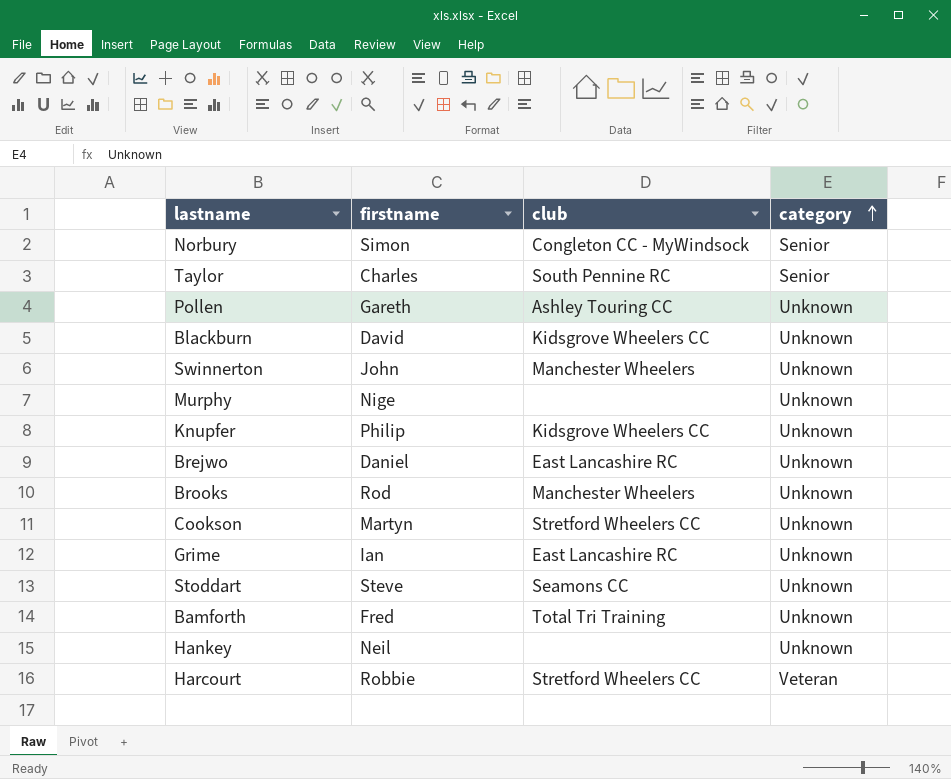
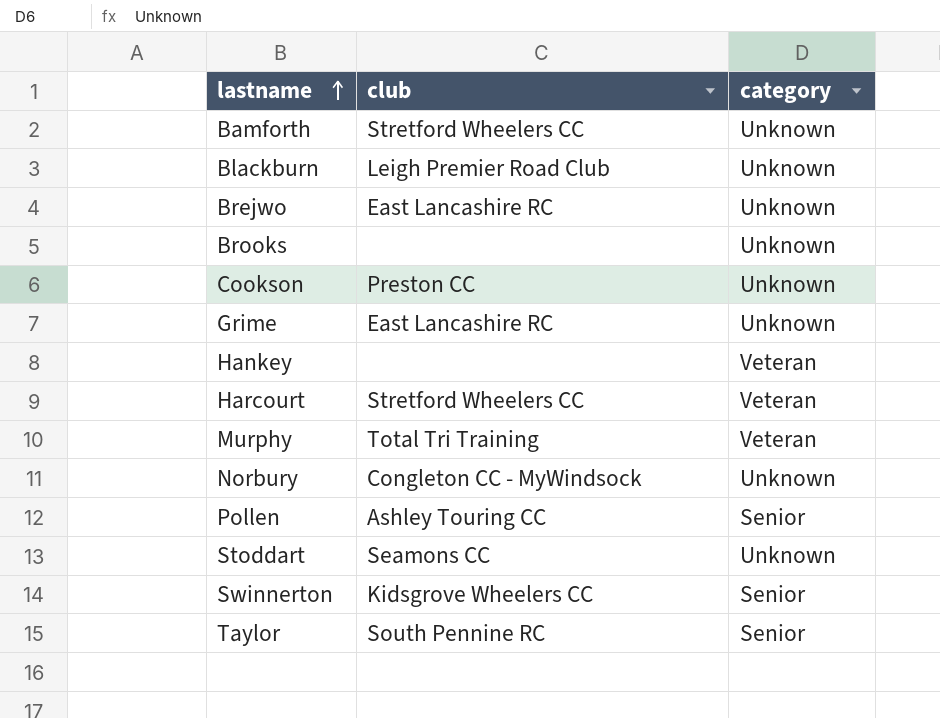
row order: category ascending -> lastname ascending
column firstname | position: 2 -> none
row Knupfer: Philip | Kidsgrove Wheelers CC | Unknown -> none
Bamforth | club: Total Tri Training -> Stretford Wheelers CC
Blackburn | club: Kidsgrove Wheelers CC -> Leigh Premier Road Club
Brooks | club: Manchester Wheelers -> none
Cookson | club: Stretford Wheelers CC -> Preston CC
Hankey | category: Unknown -> Veteran
Murphy | club: none -> Total Tri Training
Murphy | category: Unknown -> Veteran
Norbury | category: Senior -> Unknown
Pollen | category: Unknown -> Senior
Swinnerton | club: Manchester Wheelers -> Kidsgrove Wheelers CC
Swinnerton | category: Unknown -> Senior

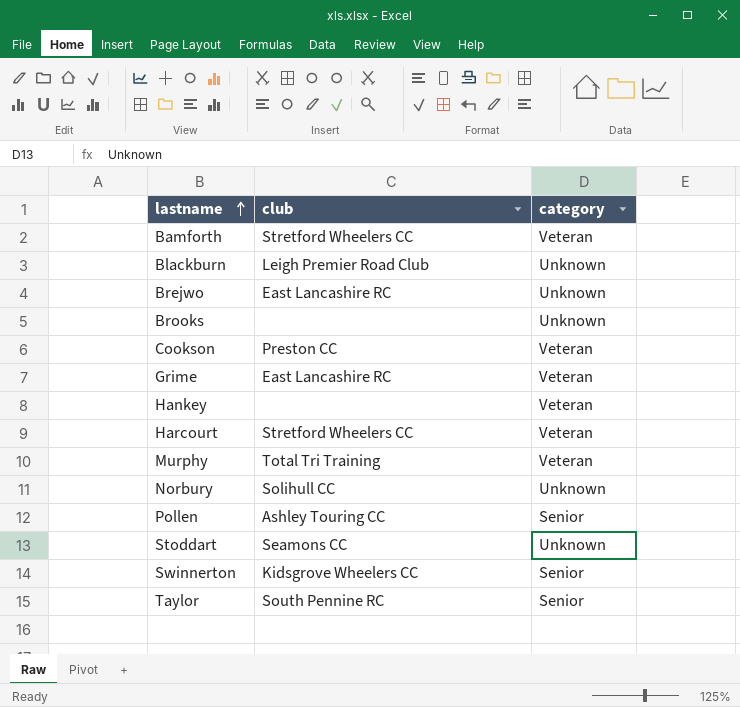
Bamforth | category: Unknown -> Veteran
Cookson | category: Unknown -> Veteran
Grime | category: Unknown -> Veteran
Norbury | club: Congleton CC - MyWindsock -> Solihull CC

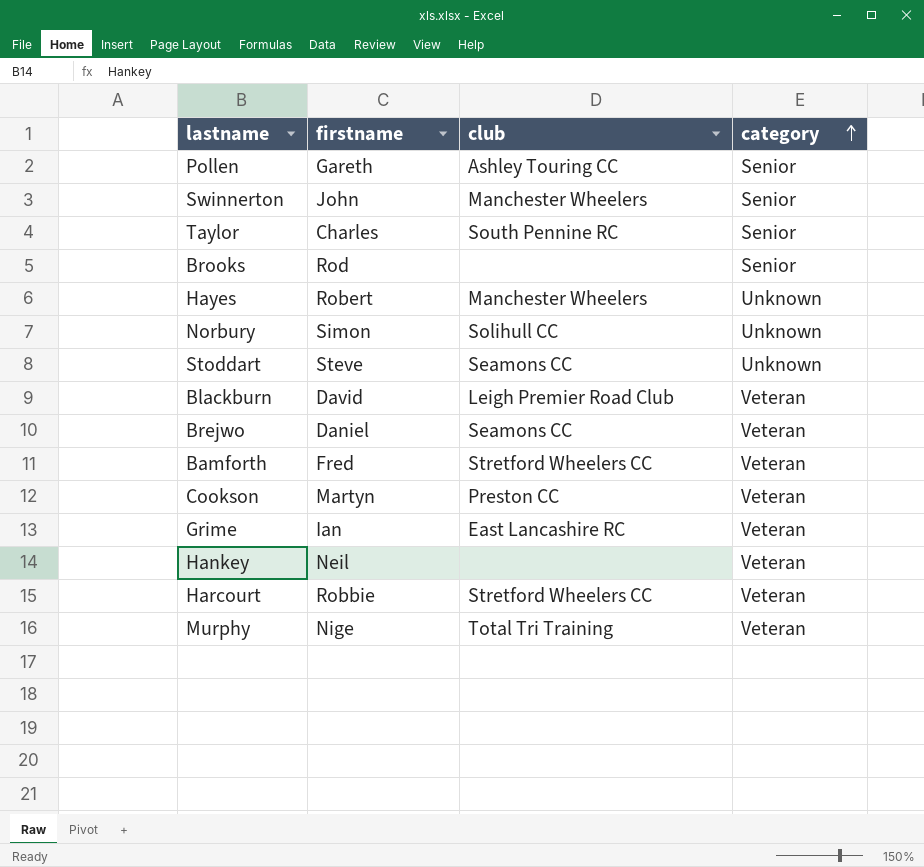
row order: lastname ascending -> category ascending
column firstname | position: none -> 2
Swinnerton | club: Kidsgrove Wheelers CC -> Manchester Wheelers
Brooks | category: Unknown -> Senior
row Hayes: none -> Robert | Manchester Wheelers | Unknown
Blackburn | category: Unknown -> Veteran
Brejwo | club: East Lancashire RC -> Seamons CC
Brejwo | category: Unknown -> Veteran

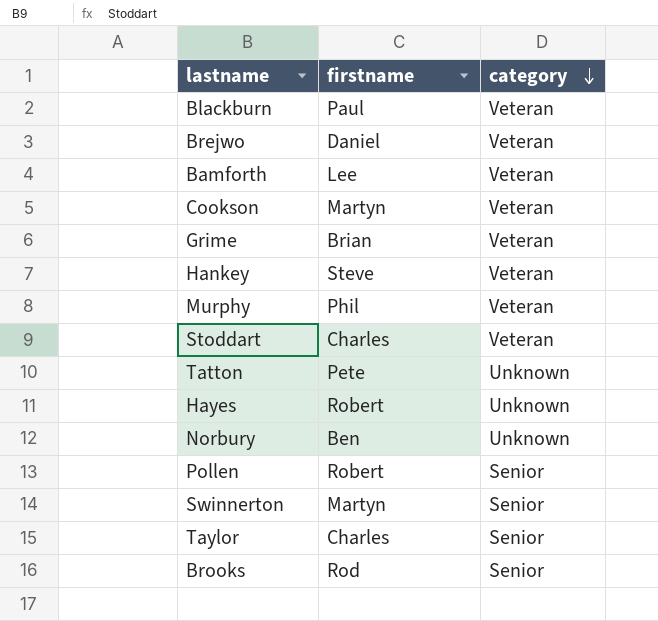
row order: category ascending -> category descending
column club | position: 3 -> none
row Harcourt: Robbie | Stretford Wheelers CC | Veteran -> none
Blackburn | firstname: David -> Paul
Bamforth | firstname: Fred -> Lee
Grime | firstname: Ian -> Brian
Hankey | firstname: Neil -> Steve
Murphy | firstname: Nige -> Phil
Stoddart | firstname: Steve -> Charles
Stoddart | category: Unknown -> Veteran
row Tatton: none -> Pete | Unknown
Norbury | firstname: Simon -> Ben
Pollen | firstname: Gareth -> Robert
Swinnerton | firstname: John -> Martyn

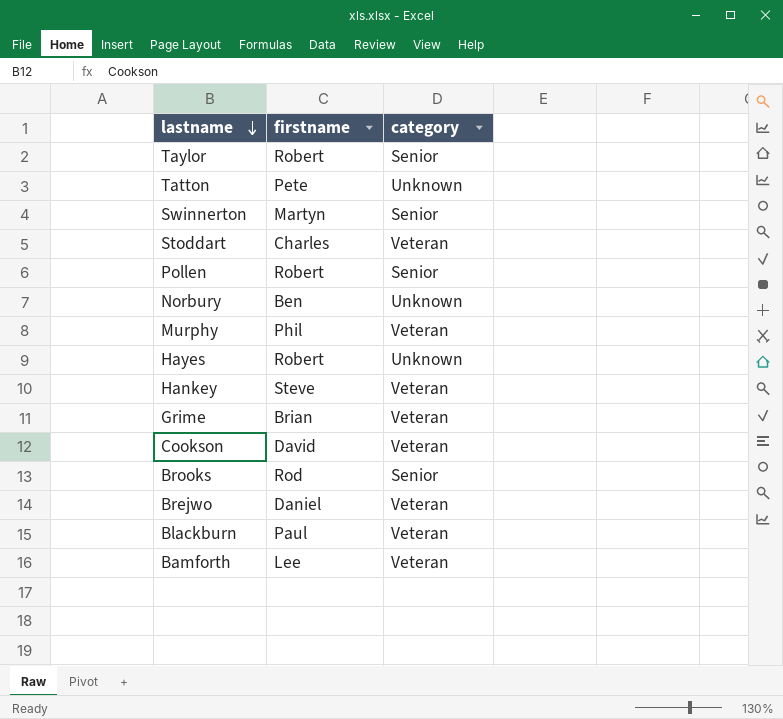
row order: category descending -> lastname descending
Taylor | firstname: Charles -> Robert
Cookson | firstname: Martyn -> David

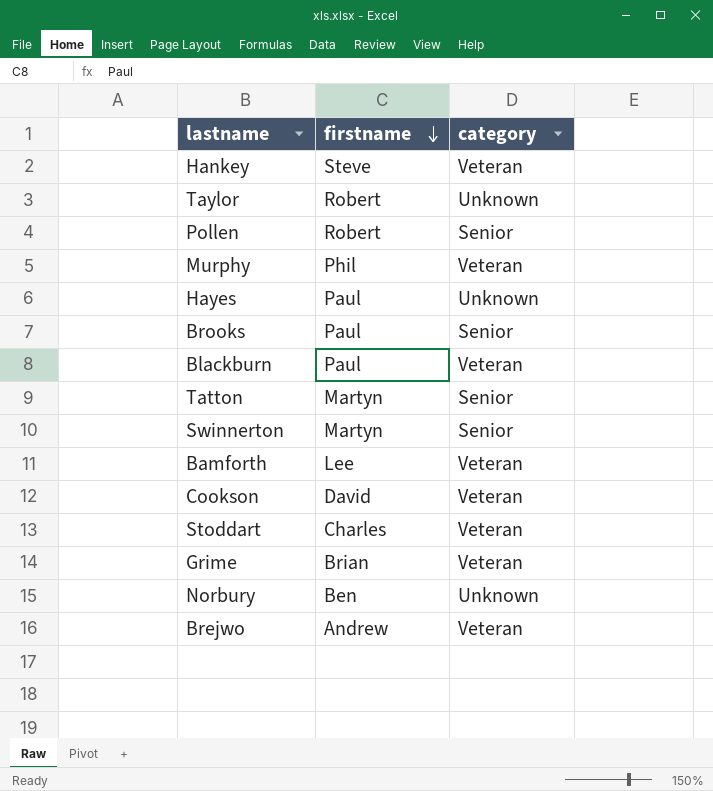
row order: lastname descending -> firstname descending
Taylor | category: Senior -> Unknown
Hayes | firstname: Robert -> Paul
Brooks | firstname: Rod -> Paul
Tatton | firstname: Pete -> Martyn
Tatton | category: Unknown -> Senior
Brejwo | firstname: Daniel -> Andrew

